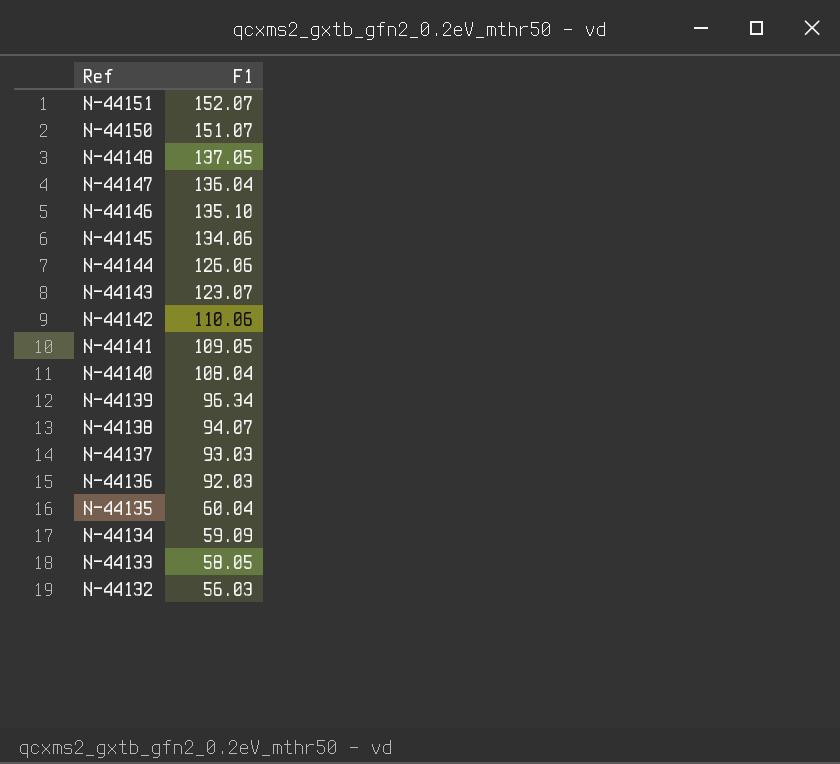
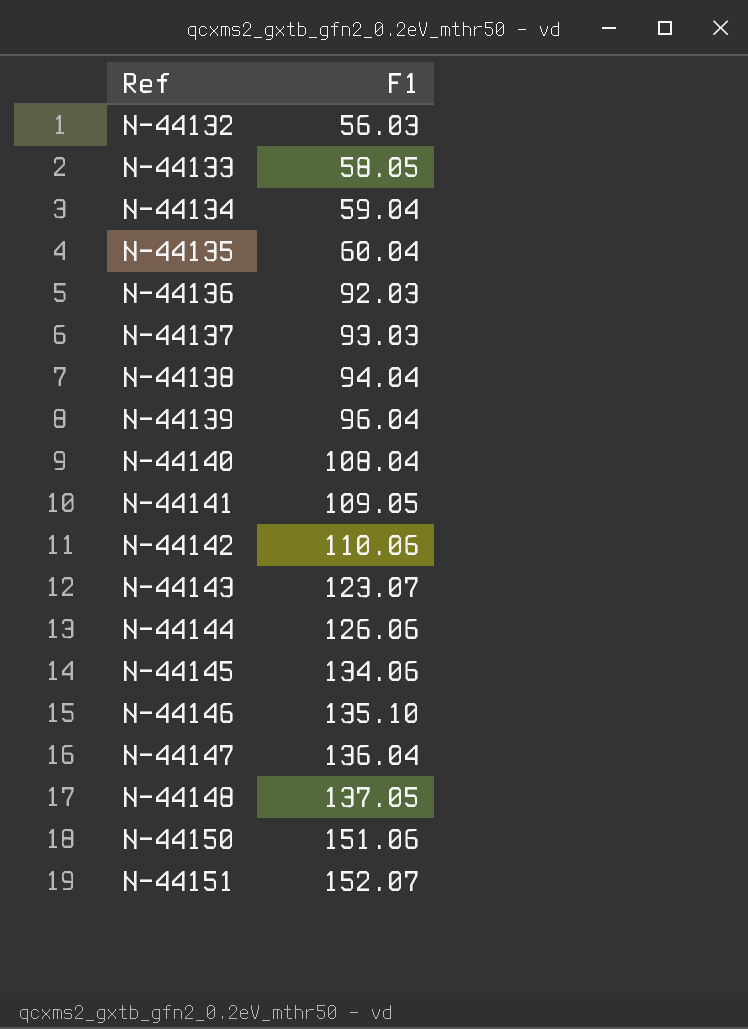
row order: Ref descending -> Ref ascending
N-44134 | F1: 59.09 -> 59.04
N-44138 | F1: 94.07 -> 94.04
N-44139 | F1: 96.34 -> 96.04
N-44150 | F1: 151.07 -> 151.06

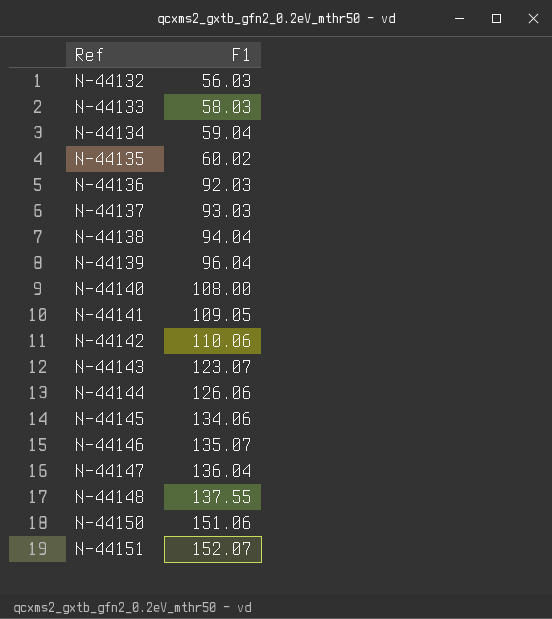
N-44133 | F1: 58.05 -> 58.03
N-44135 | F1: 60.04 -> 60.02
N-44140 | F1: 108.04 -> 108.00
N-44146 | F1: 135.10 -> 135.07
N-44148 | F1: 137.05 -> 137.55

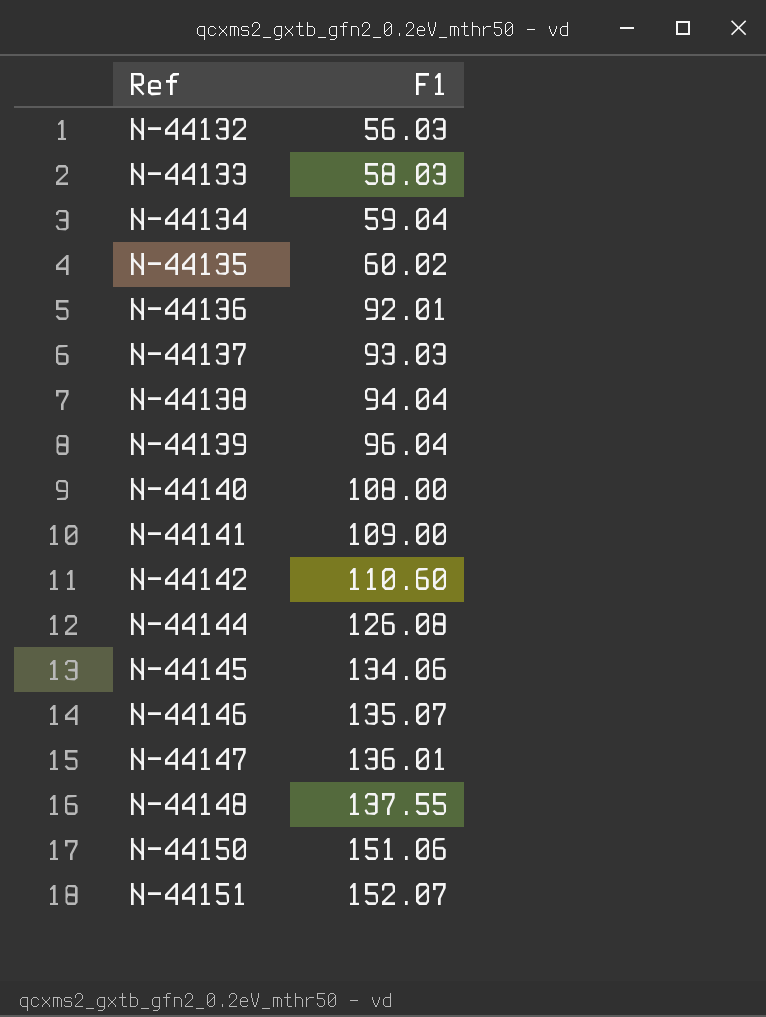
row N-44143: 123.07 -> none
N-44136 | F1: 92.03 -> 92.01
N-44141 | F1: 109.05 -> 109.00
N-44142 | F1: 110.06 -> 110.60
N-44144 | F1: 126.06 -> 126.08
N-44147 | F1: 136.04 -> 136.01

